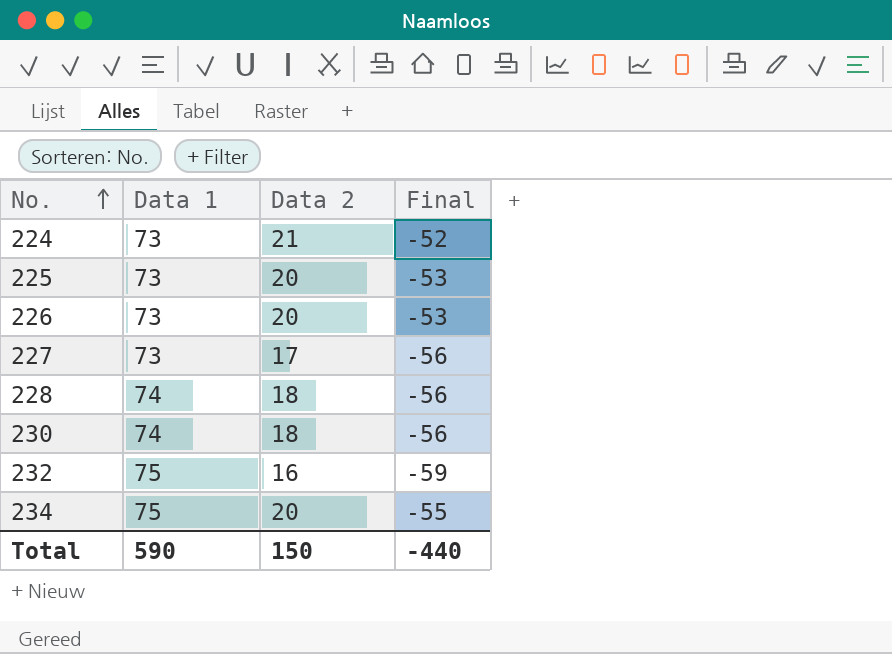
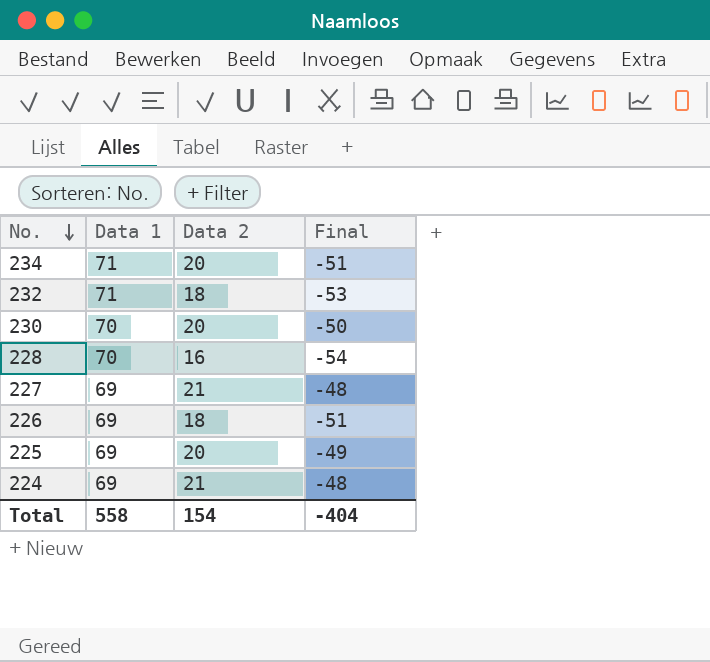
row order: No. ascending -> No. descending
234 | Data 1: 75 -> 71
234 | Final: -55 -> -51
232 | Data 1: 75 -> 71
232 | Data 2: 16 -> 18
232 | Final: -59 -> -53
230 | Data 1: 74 -> 70
230 | Data 2: 18 -> 20
230 | Final: -56 -> -50
228 | Data 1: 74 -> 70
228 | Data 2: 18 -> 16
228 | Final: -56 -> -54
227 | Data 1: 73 -> 69
227 | Data 2: 17 -> 21
227 | Final: -56 -> -48
226 | Data 1: 73 -> 69
226 | Data 2: 20 -> 18
226 | Final: -53 -> -51
225 | Data 1: 73 -> 69
225 | Final: -53 -> -49
224 | Data 1: 73 -> 69
224 | Final: -52 -> -48
Total | Data 1: 590 -> 558
Total | Data 2: 150 -> 154
Total | Final: -440 -> -404

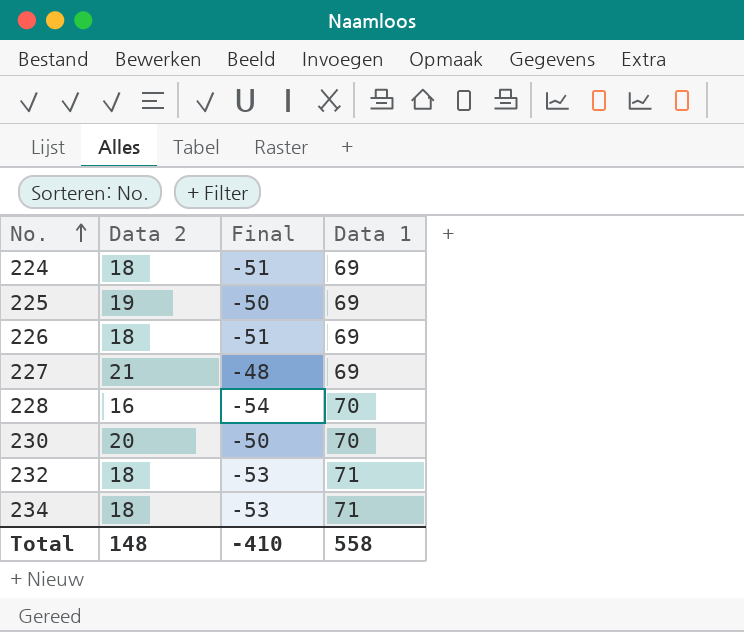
row order: No. descending -> No. ascending
column Data 1 | position: 2 -> 4
224 | Data 2: 21 -> 18
224 | Final: -48 -> -51
225 | Data 2: 20 -> 19
225 | Final: -49 -> -50
234 | Data 2: 20 -> 18
234 | Final: -51 -> -53
Total | Data 2: 154 -> 148
Total | Final: -404 -> -410

